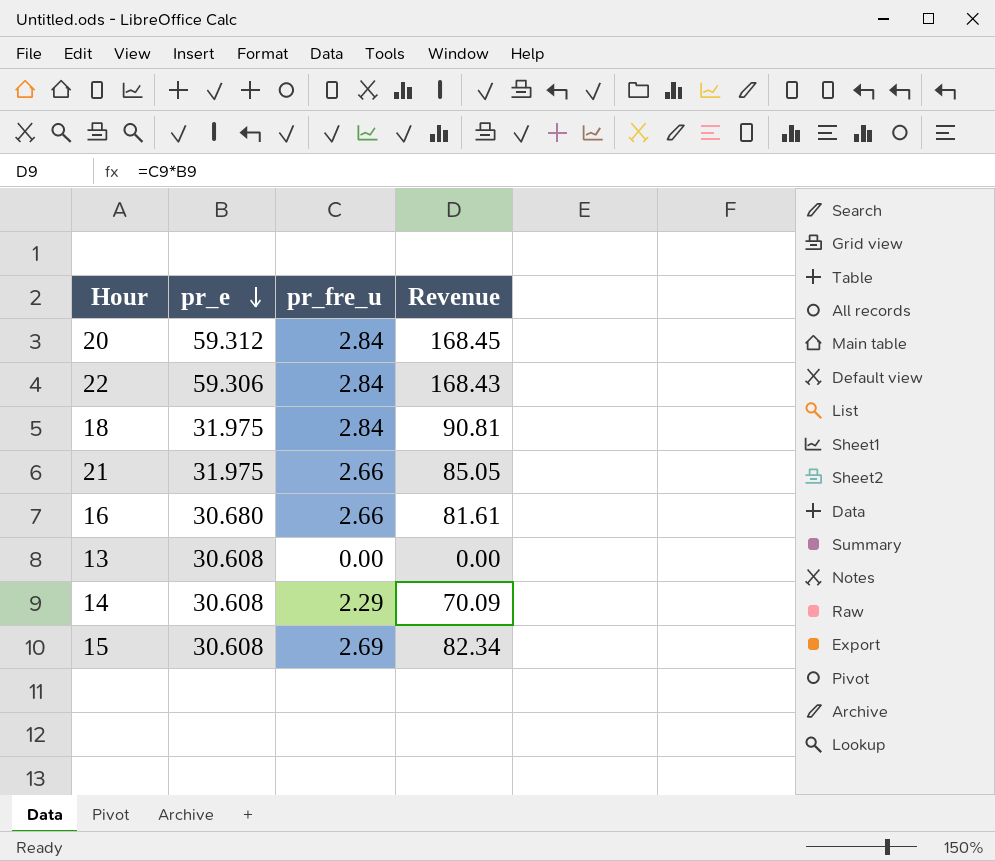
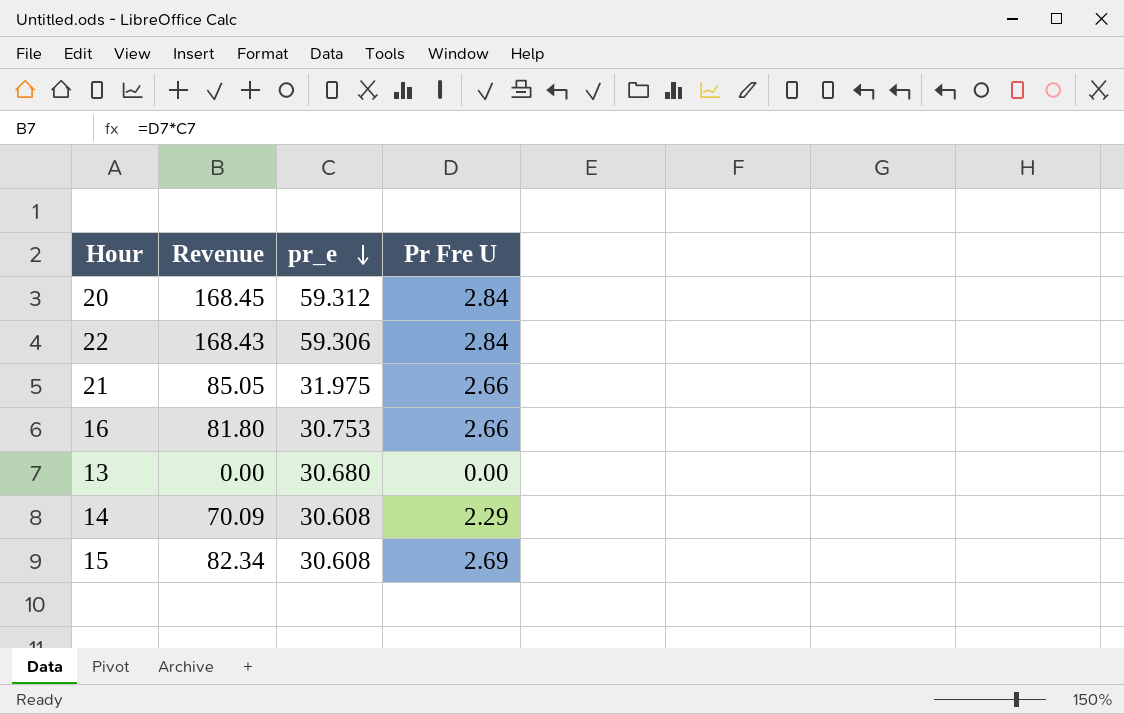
column Revenue | position: 4 -> 2
column name: pr_fre_u -> Pr Fre U
row 18: 31.975 | 2.84 | 90.81 -> none
16 | Revenue: 81.61 -> 81.80
16 | pr_e: 30.680 -> 30.753
13 | pr_e: 30.608 -> 30.680

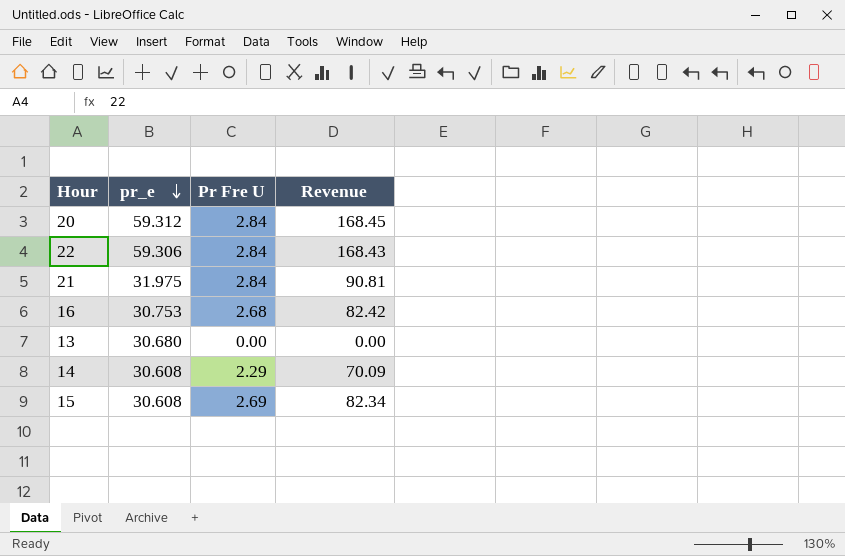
column Revenue | position: 2 -> 4
21 | Pr Fre U: 2.66 -> 2.84
21 | Revenue: 85.05 -> 90.81
16 | Pr Fre U: 2.66 -> 2.68
16 | Revenue: 81.80 -> 82.42

